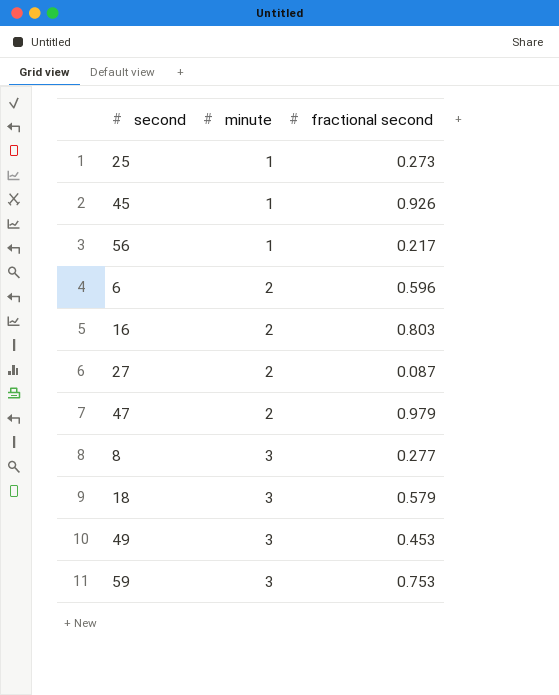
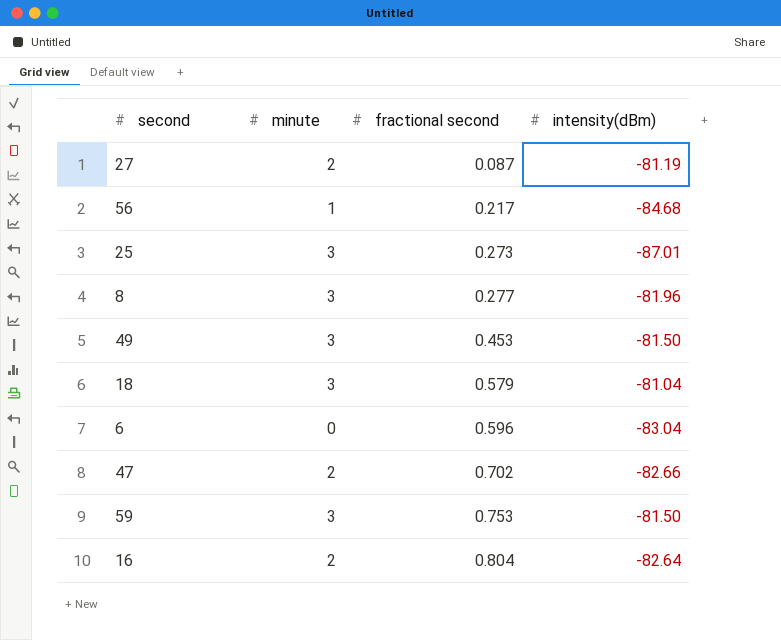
row order: minute ascending -> fractional second ascending
column intensity(dBm) | position: none -> 4
row 45: 1 | 0.926 -> none
25 | minute: 1 -> 3
6 | minute: 2 -> 0
47 | fractional second: 0.979 -> 0.702
16 | fractional second: 0.803 -> 0.804

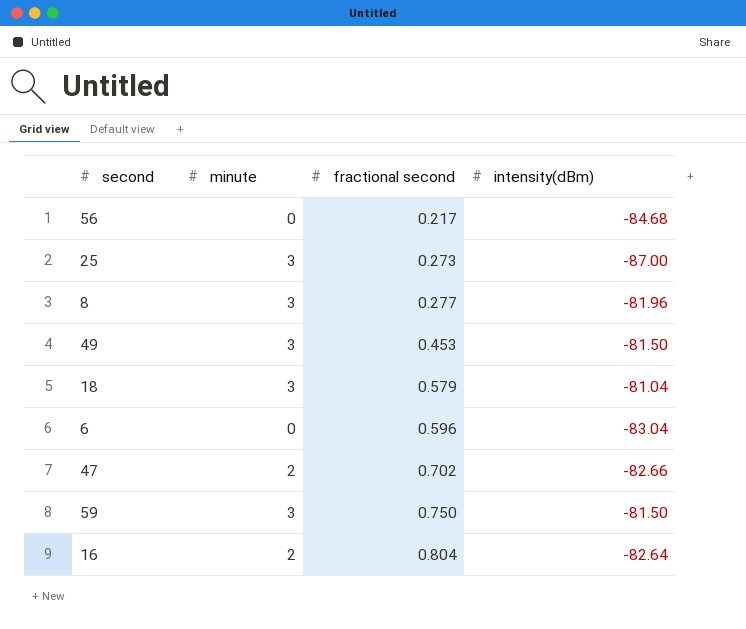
row 27: 2 | 0.087 | -81.19 -> none
56 | minute: 1 -> 0
25 | intensity(dBm): -87.01 -> -87.00
59 | fractional second: 0.753 -> 0.750

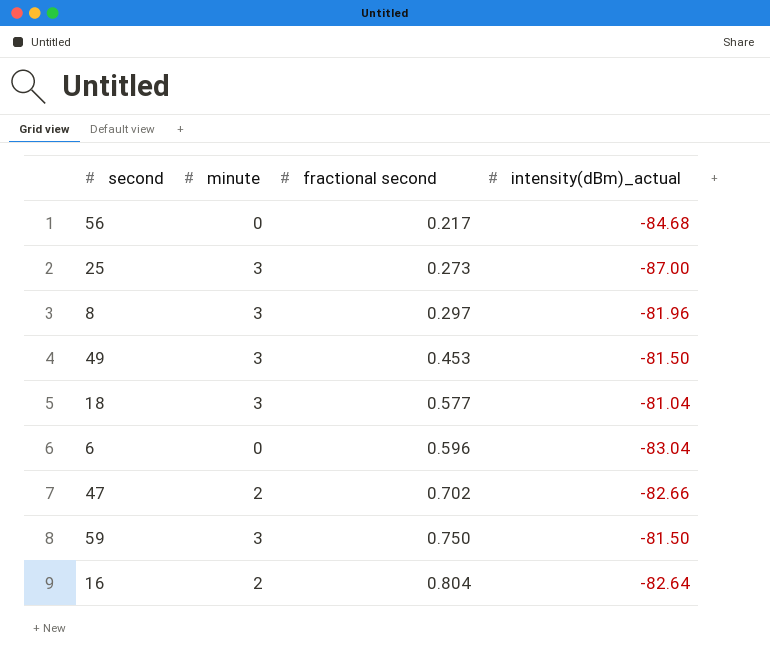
column name: intensity(dBm) -> intensity(dBm)_actual
8 | fractional second: 0.277 -> 0.297
18 | fractional second: 0.579 -> 0.577

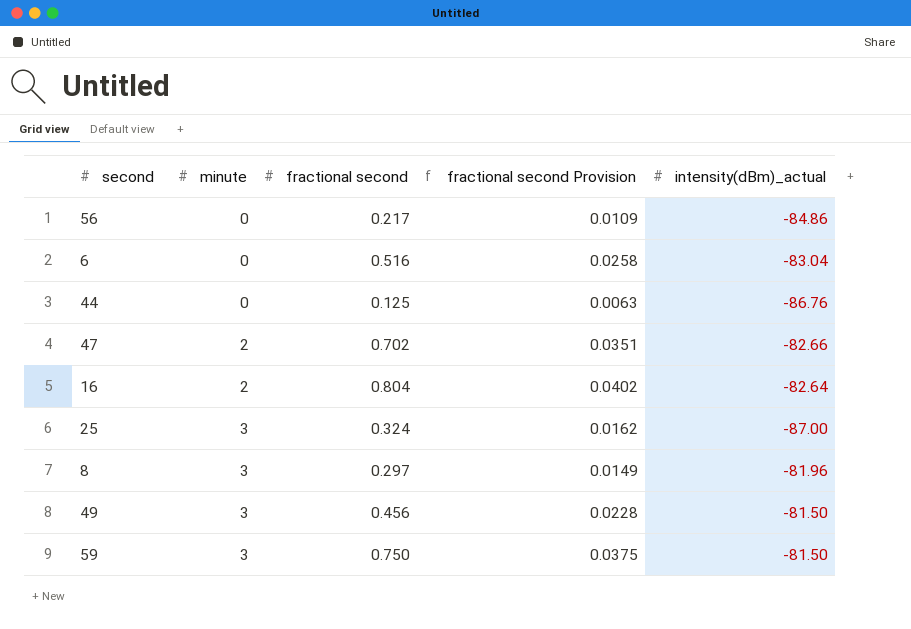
row order: fractional second ascending -> minute ascending
column fractional second Provision | formula: none -> [fractional second] * 0.05
row 18: 3 | 0.577 | -81.04 -> none
56 | intensity(dBm)_actual: -84.68 -> -84.86
6 | fractional second: 0.596 -> 0.516
row 44: none -> 0 | 0.125 | 0.0063 | -86.76
25 | fractional second: 0.273 -> 0.324
49 | fractional second: 0.453 -> 0.456

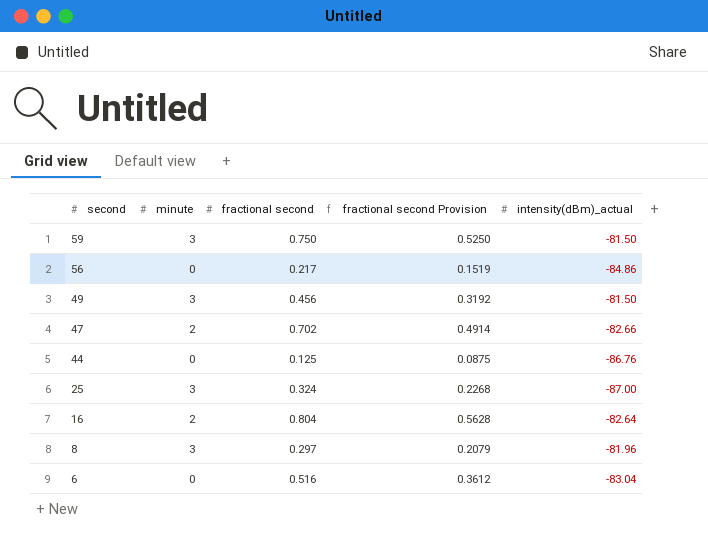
row order: minute ascending -> second descending
column fractional second Provision | formula: [fractional second] * 0.05 -> [fractional second] * 0.7

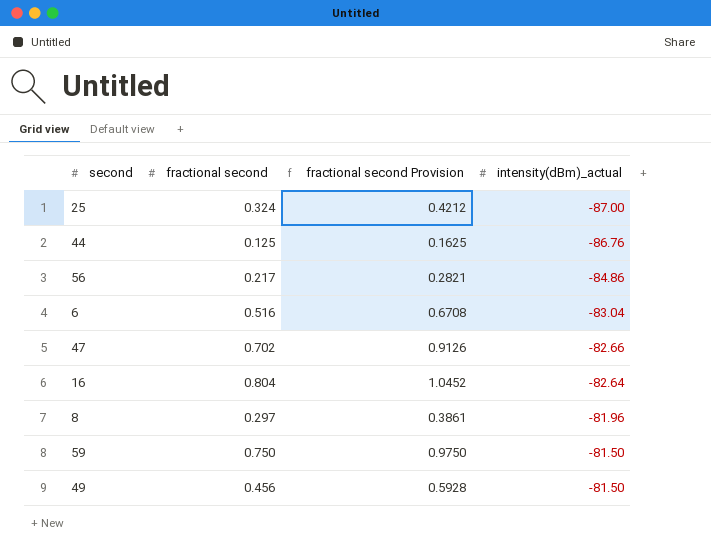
row order: second descending -> intensity(dBm)_actual ascending
column minute | position: 2 -> none
column fractional second Provision | formula: [fractional second] * 0.7 -> [fractional second] * 1.3

